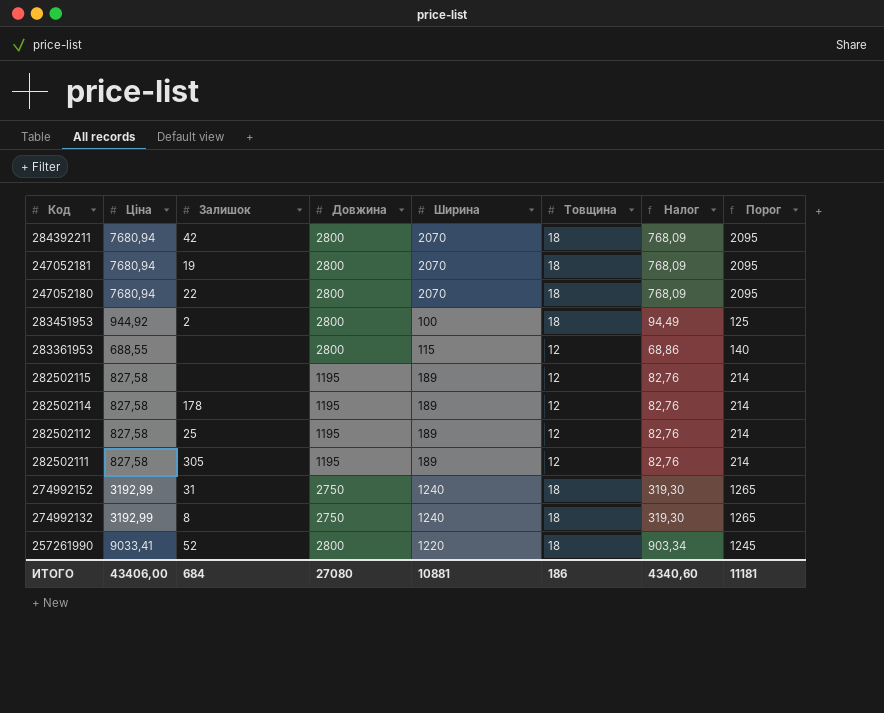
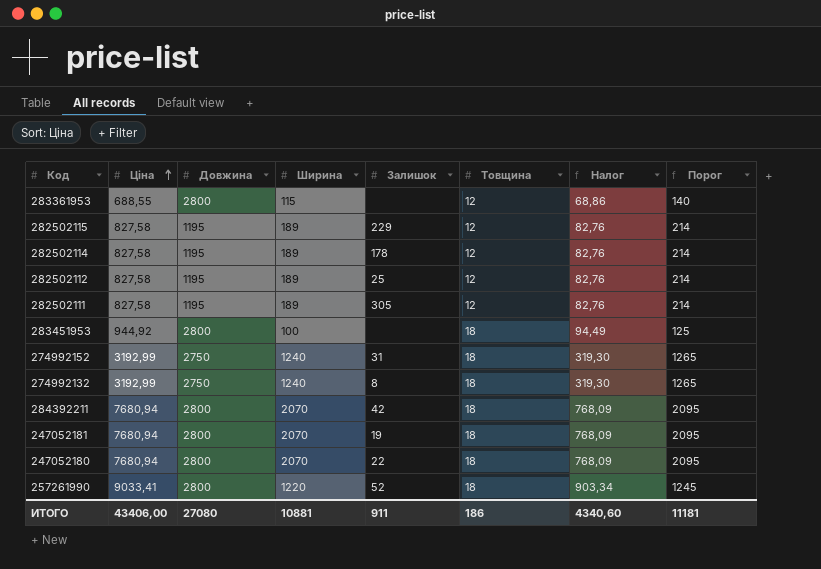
row order: none -> Ціна ascending
column Залишок | position: 3 -> 5
282502115 | Залишок: none -> 229
283451953 | Залишок: 2 -> none
ИТОГО | Залишок: 684 -> 911

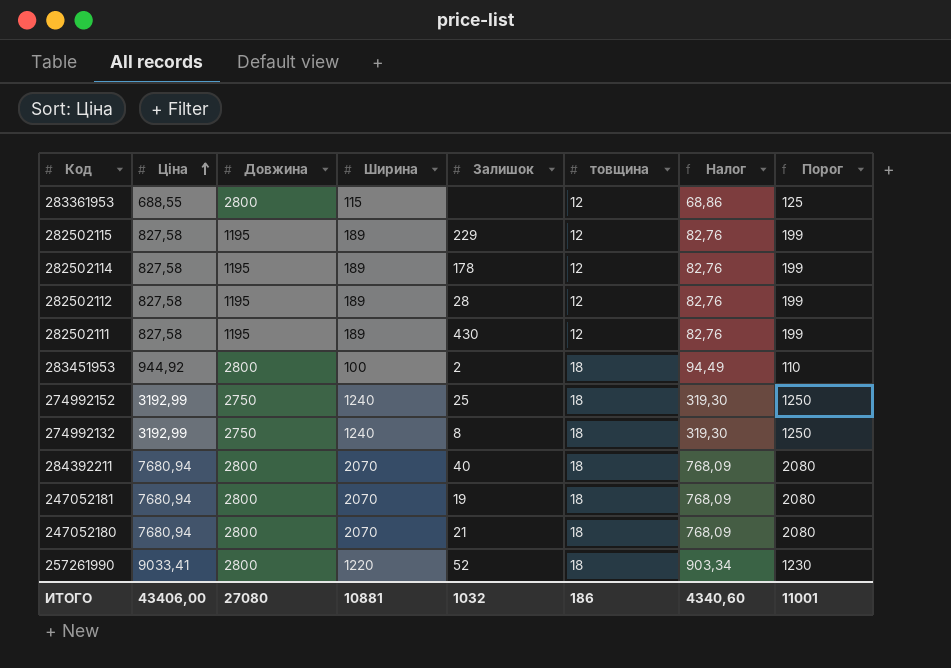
column name: Товщина -> товщина
column Порог | formula: [Ширина] + 25 -> [Ширина] + 10
282502112 | Залишок: 25 -> 28
282502111 | Залишок: 305 -> 430
283451953 | Залишок: none -> 2
274992152 | Залишок: 31 -> 25
284392211 | Залишок: 42 -> 40
247052180 | Залишок: 22 -> 21
ИТОГО | Залишок: 911 -> 1032
ИТОГО | Порог: 11181 -> 11001

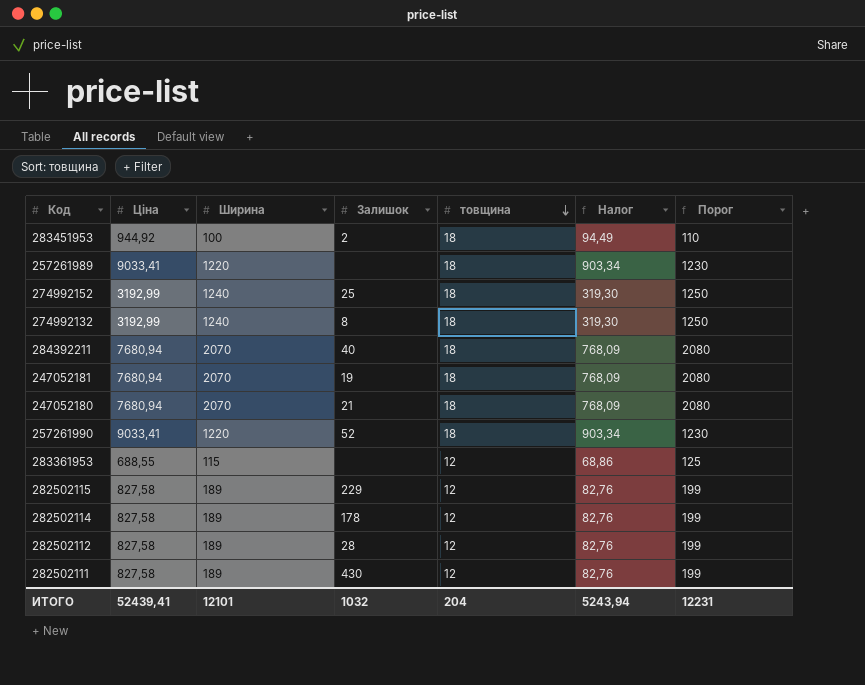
row order: Ціна ascending -> товщина descending
column Довжина | position: 3 -> none
row 257261989: none -> 9033,41 | 1220 | none | 18 | 903,34 | 1230
ИТОГО | Ціна: 43406,00 -> 52439,41
ИТОГО | Ширина: 10881 -> 12101
ИТОГО | товщина: 186 -> 204
ИТОГО | Налог: 4340,60 -> 5243,94
ИТОГО | Порог: 11001 -> 12231

